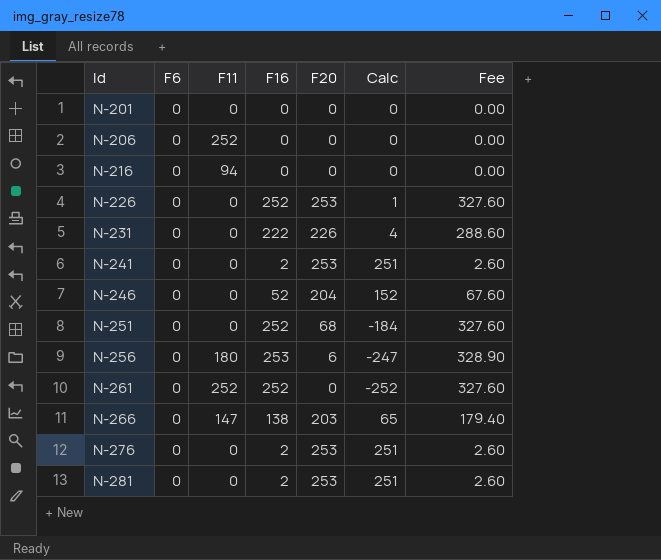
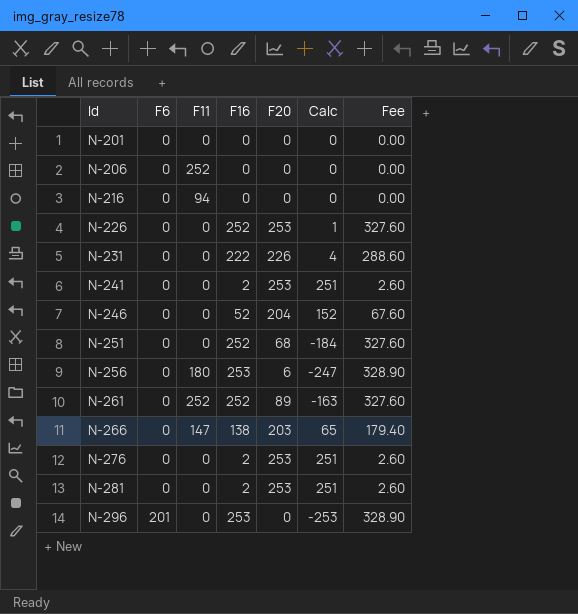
N-261 | F20: 0 -> 89
N-261 | Calc: -252 -> -163
row N-296: none -> 201 | 0 | 253 | 0 | -253 | 328.90

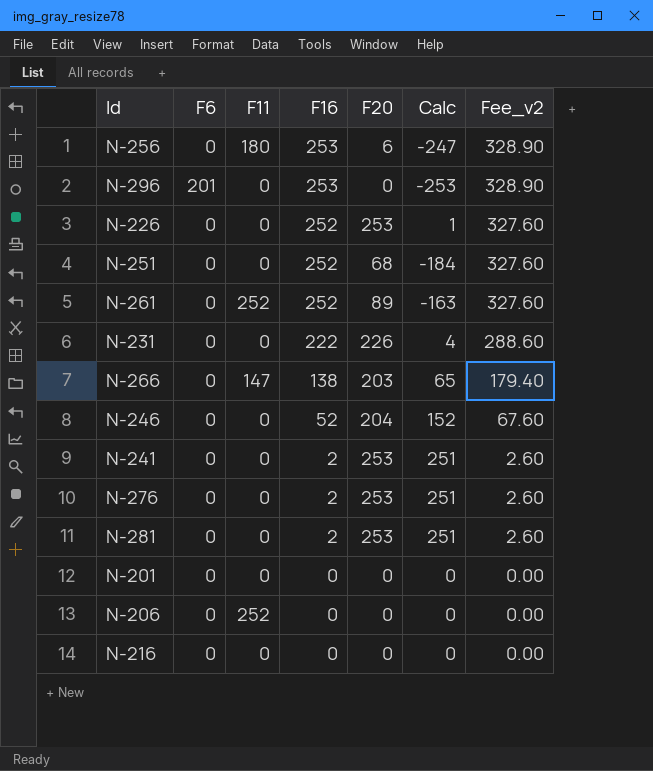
row order: Id ascending -> F16 descending
column name: Fee -> Fee_v2
N-216 | F11: 94 -> 0

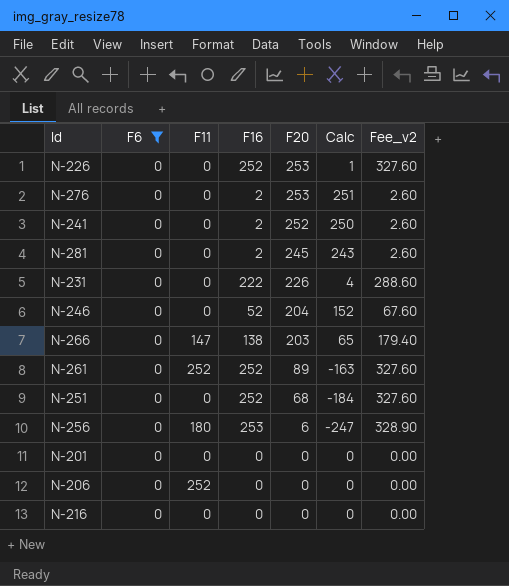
filter: none -> F6 = 0
row order: F16 descending -> F20 descending
N-241 | F20: 253 -> 252
N-241 | Calc: 251 -> 250
N-281 | F20: 253 -> 245
N-281 | Calc: 251 -> 243

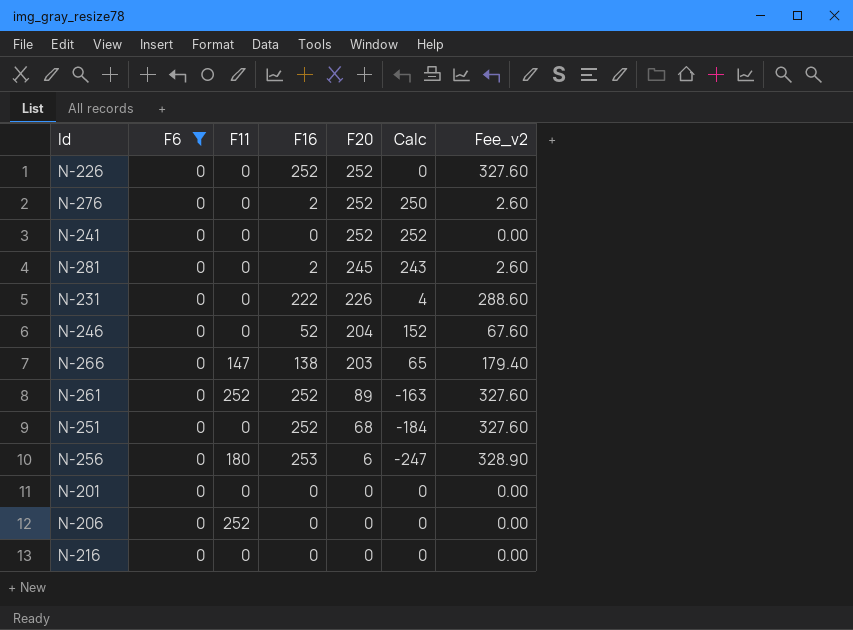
N-226 | F20: 253 -> 252
N-226 | Calc: 1 -> 0
N-276 | F20: 253 -> 252
N-276 | Calc: 251 -> 250
N-241 | F16: 2 -> 0
N-241 | Calc: 250 -> 252
N-241 | Fee_v2: 2.60 -> 0.00

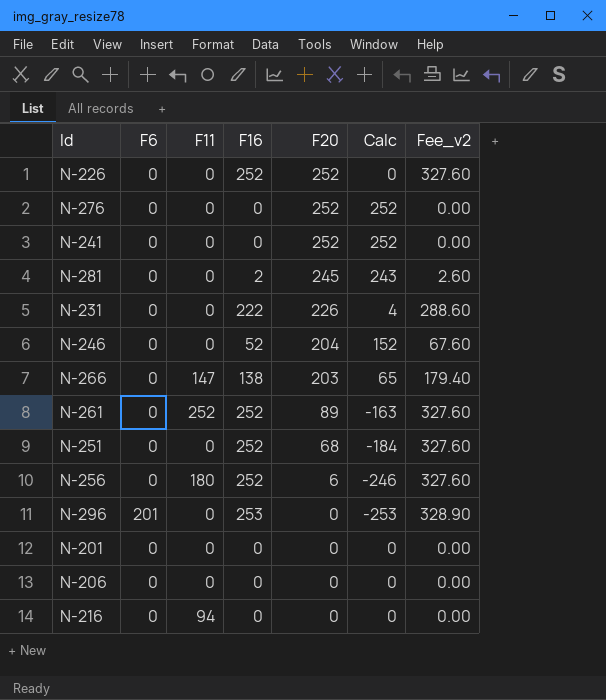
filter: F6 = 0 -> none
N-276 | F16: 2 -> 0
N-276 | Calc: 250 -> 252
N-276 | Fee_v2: 2.60 -> 0.00
N-256 | F16: 253 -> 252
N-256 | Calc: -247 -> -246
N-256 | Fee_v2: 328.90 -> 327.60
N-206 | F11: 252 -> 0
N-216 | F11: 0 -> 94

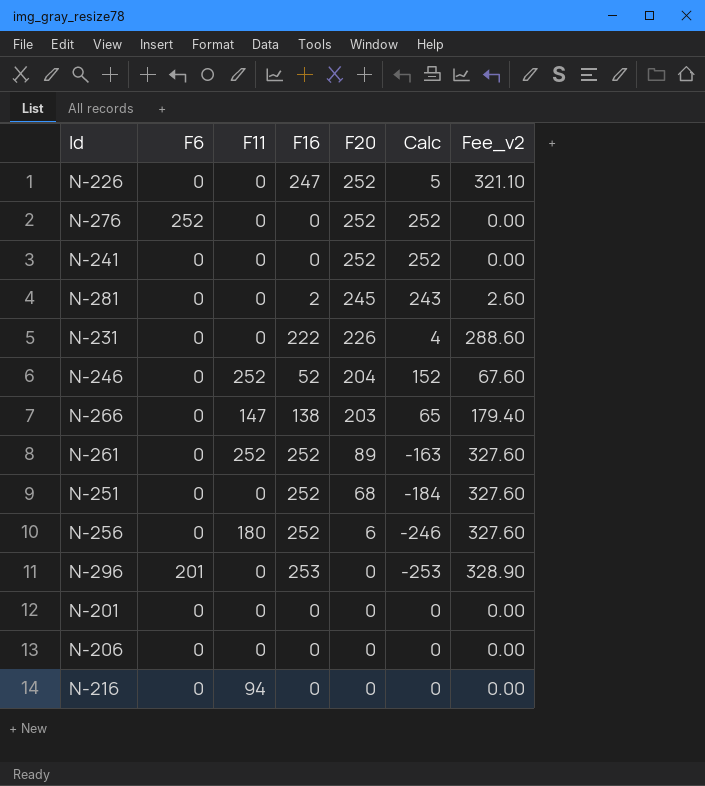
N-226 | F16: 252 -> 247
N-226 | Calc: 0 -> 5
N-226 | Fee_v2: 327.60 -> 321.10
N-276 | F6: 0 -> 252
N-246 | F11: 0 -> 252

